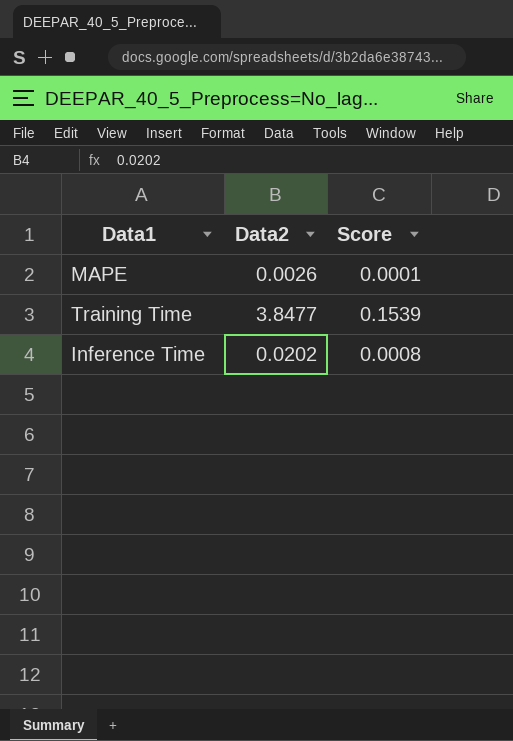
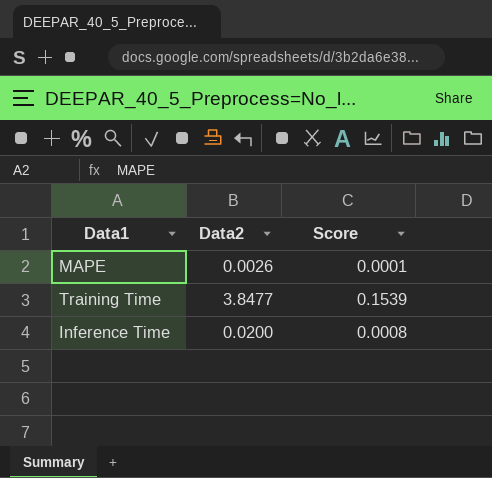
Inference Time | Data2: 0.0202 -> 0.0200

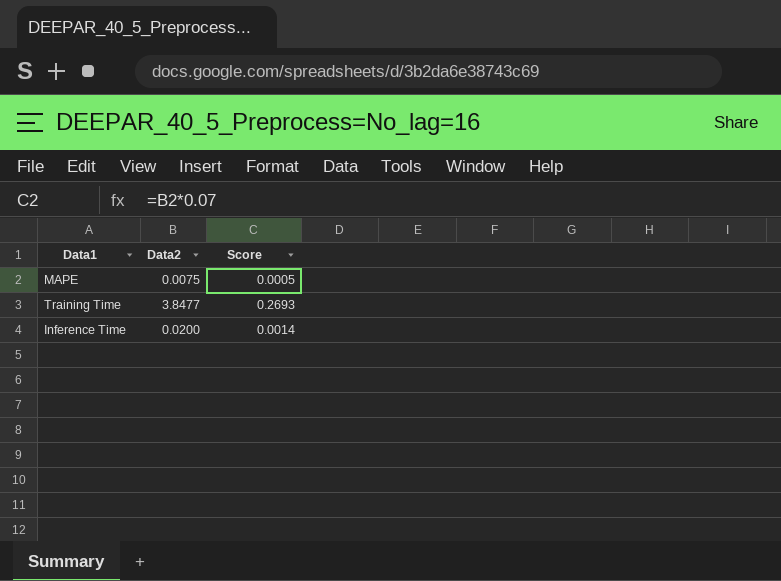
column Score | formula: [Data2] * 0.04 -> [Data2] * 0.07
MAPE | Data2: 0.0026 -> 0.0075

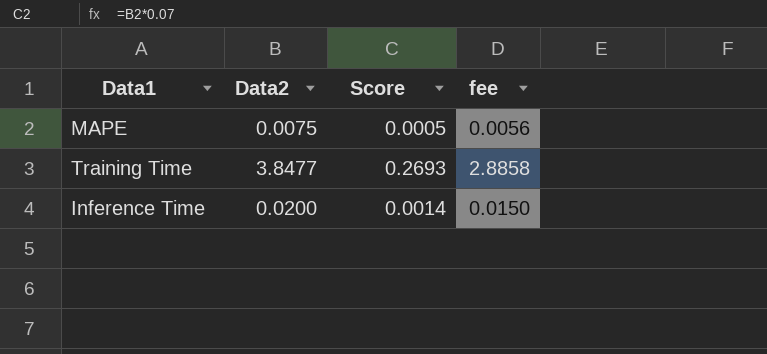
column fee | formula: none -> [Data2] * 0.75

